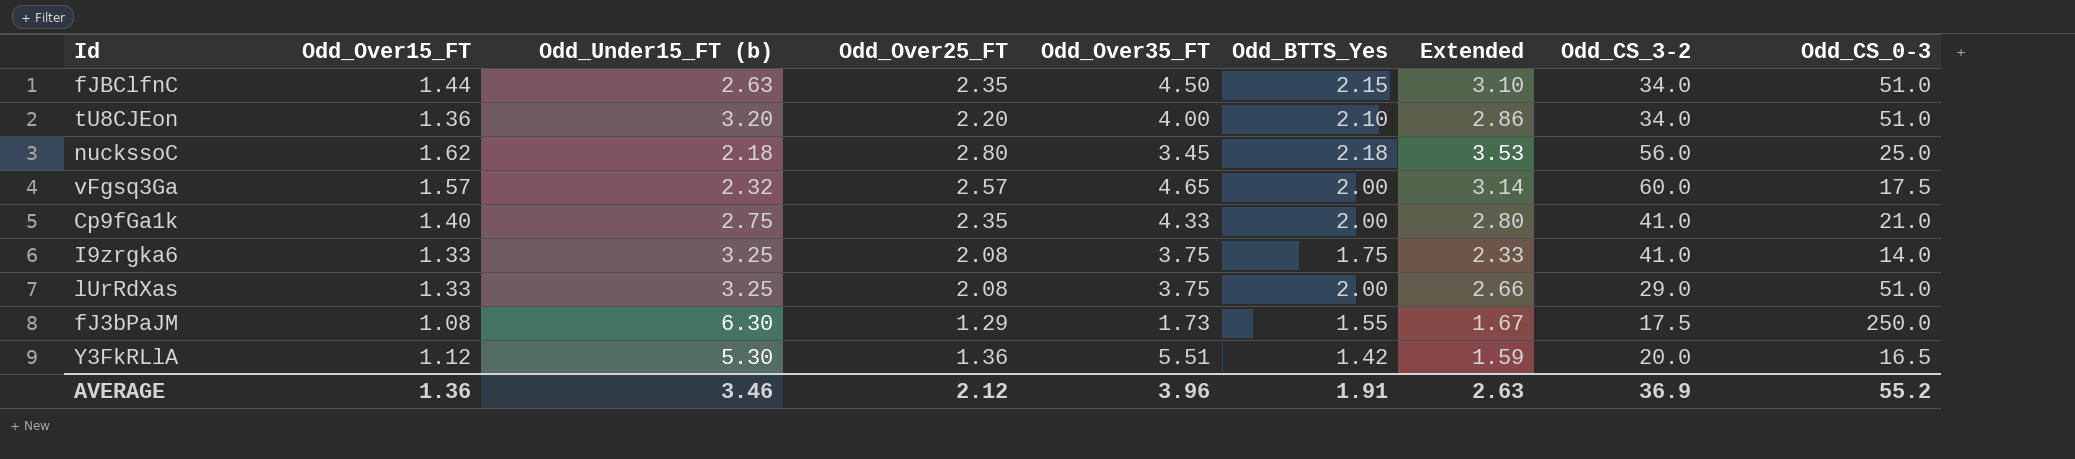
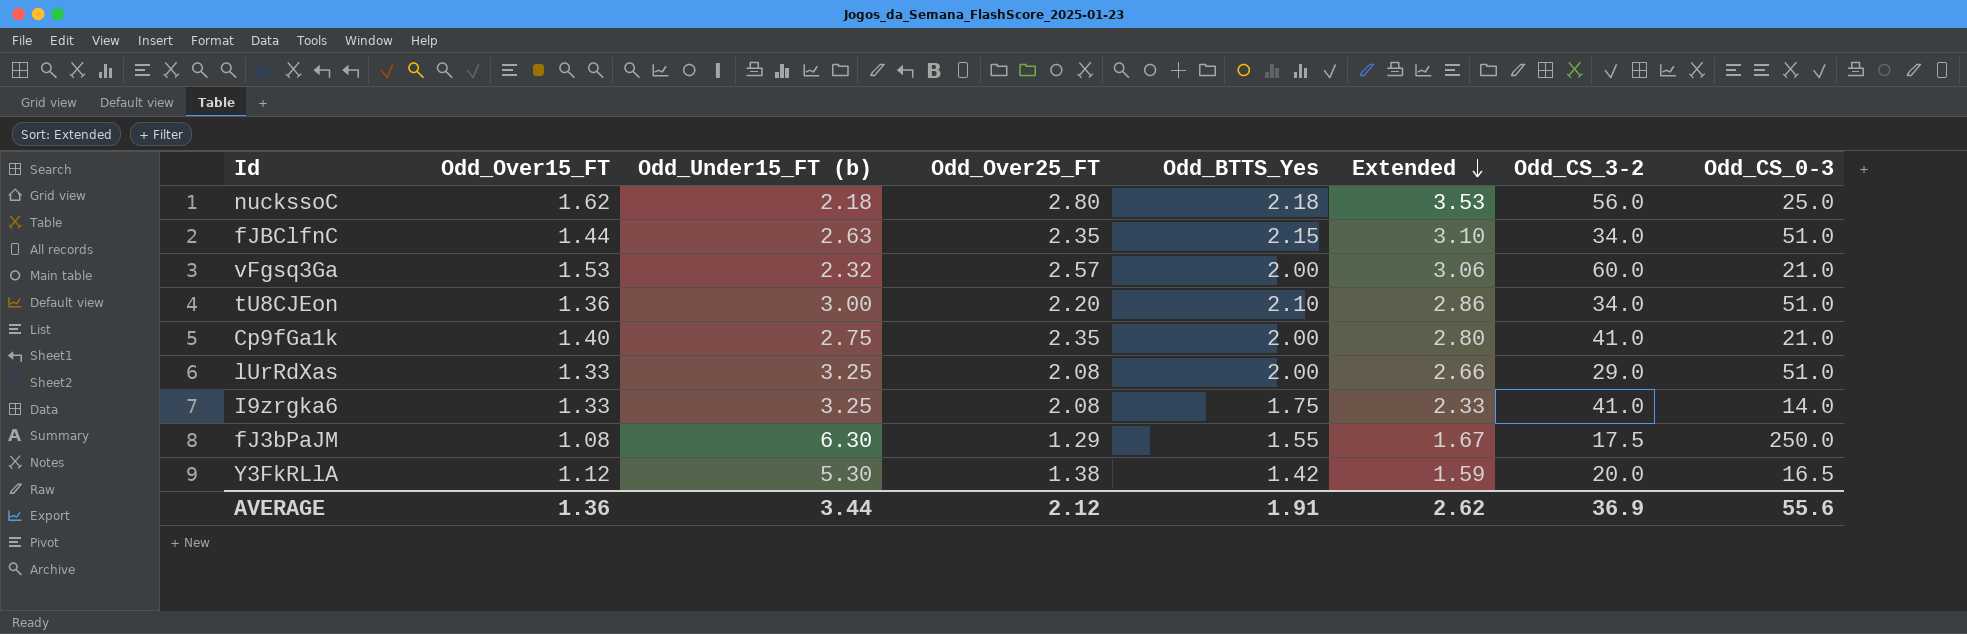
row order: none -> Extended descending
column Odd_Over35_FT | position: 5 -> none
vFgsq3Ga | Odd_Over15_FT: 1.57 -> 1.53
vFgsq3Ga | Extended: 3.14 -> 3.06
vFgsq3Ga | Odd_CS_0-3: 17.5 -> 21.0
tU8CJEon | Odd_Under15_FT (b): 3.20 -> 3.00
Y3FkRLlA | Odd_Over25_FT: 1.36 -> 1.38
AVERAGE | Odd_Under15_FT (b): 3.46 -> 3.44
AVERAGE | Extended: 2.63 -> 2.62
AVERAGE | Odd_CS_0-3: 55.2 -> 55.6

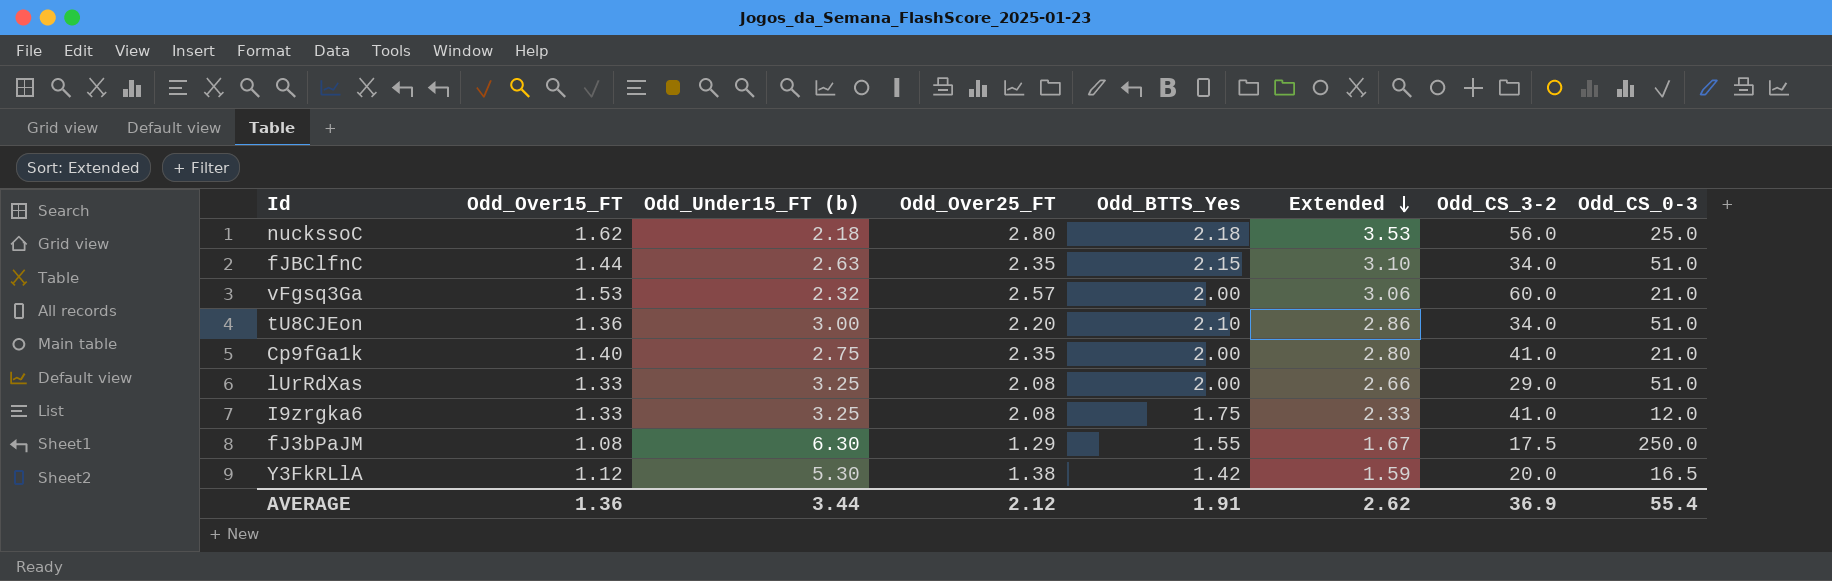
I9zrgka6 | Odd_CS_0-3: 14.0 -> 12.0
AVERAGE | Odd_CS_0-3: 55.6 -> 55.4

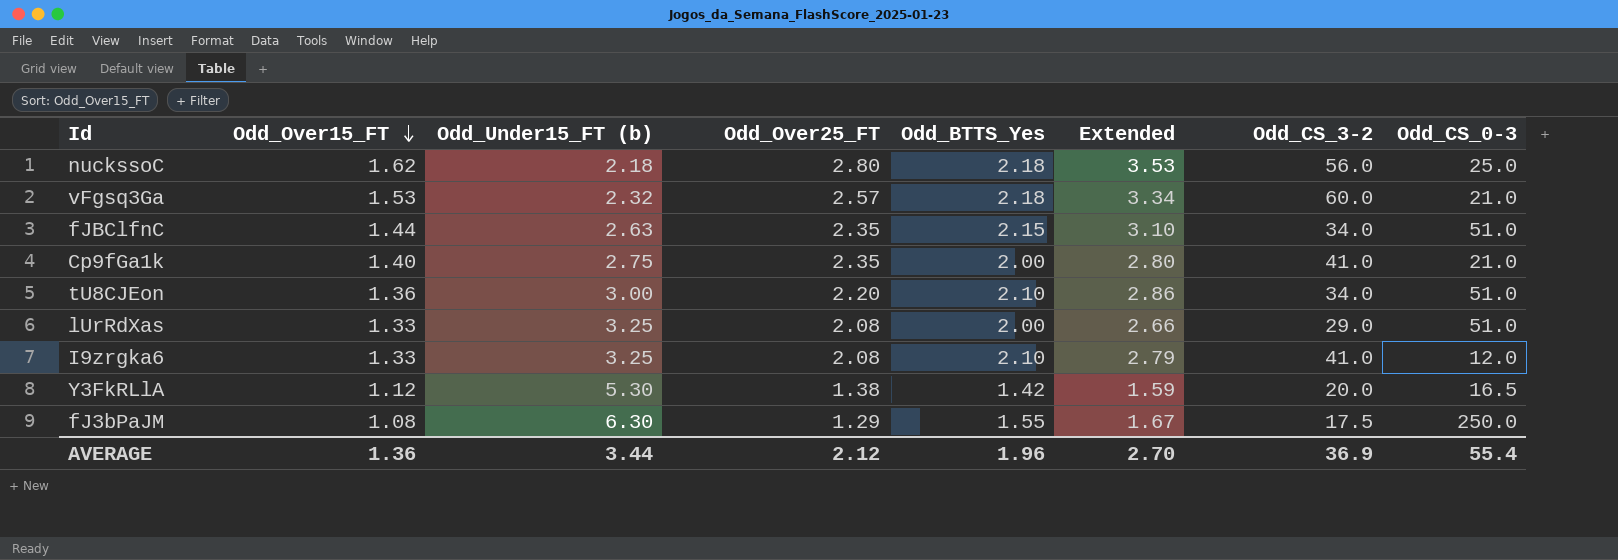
row order: Extended descending -> Odd_Over15_FT descending
vFgsq3Ga | Odd_BTTS_Yes: 2.00 -> 2.18
vFgsq3Ga | Extended: 3.06 -> 3.34
I9zrgka6 | Odd_BTTS_Yes: 1.75 -> 2.10
I9zrgka6 | Extended: 2.33 -> 2.79
AVERAGE | Odd_BTTS_Yes: 1.91 -> 1.96
AVERAGE | Extended: 2.62 -> 2.70

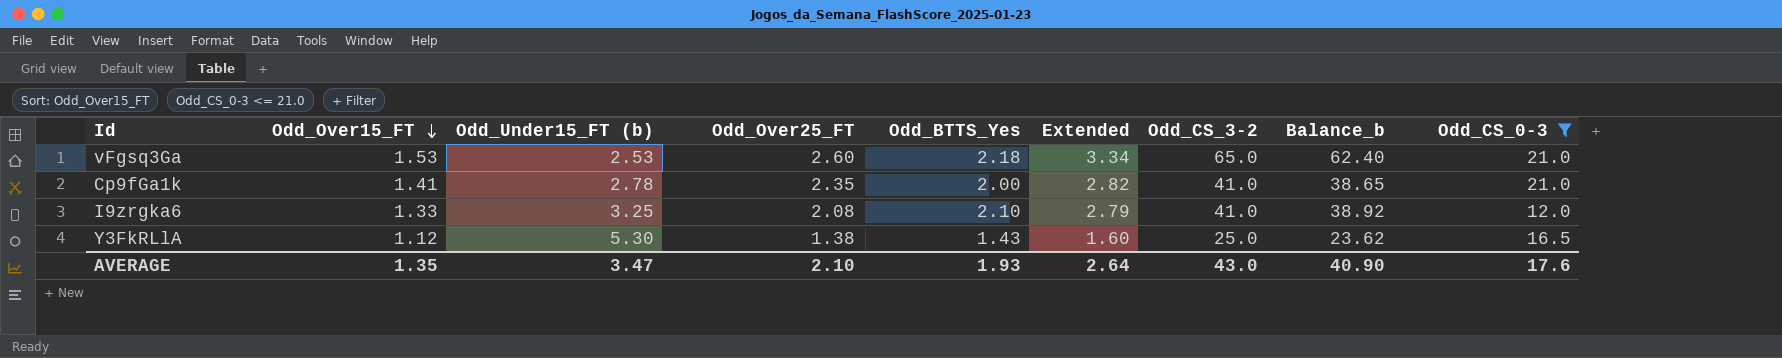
filter: none -> Odd_CS_0-3 <= 21.0
column Balance_b | formula: none -> [Odd_CS_3-2] - [Odd_Over25_FT]
vFgsq3Ga | Odd_Under15_FT (b): 2.32 -> 2.53
vFgsq3Ga | Odd_Over25_FT: 2.57 -> 2.60
vFgsq3Ga | Odd_CS_3-2: 60.0 -> 65.0
Cp9fGa1k | Odd_Over15_FT: 1.40 -> 1.41
Cp9fGa1k | Odd_Under15_FT (b): 2.75 -> 2.78
Cp9fGa1k | Extended: 2.80 -> 2.82
Y3FkRLlA | Odd_BTTS_Yes: 1.42 -> 1.43
Y3FkRLlA | Extended: 1.59 -> 1.60
Y3FkRLlA | Odd_CS_3-2: 20.0 -> 25.0
AVERAGE | Odd_Over15_FT: 1.36 -> 1.35
AVERAGE | Odd_Under15_FT (b): 3.44 -> 3.47
AVERAGE | Odd_Over25_FT: 2.12 -> 2.10
AVERAGE | Odd_BTTS_Yes: 1.96 -> 1.93
AVERAGE | Extended: 2.70 -> 2.64
AVERAGE | Odd_CS_3-2: 36.9 -> 43.0
AVERAGE | Odd_CS_0-3: 55.4 -> 17.6

